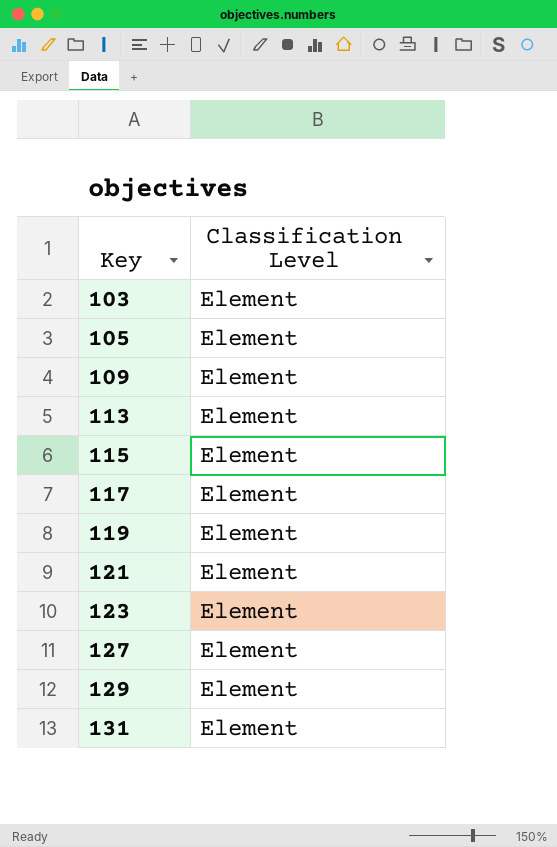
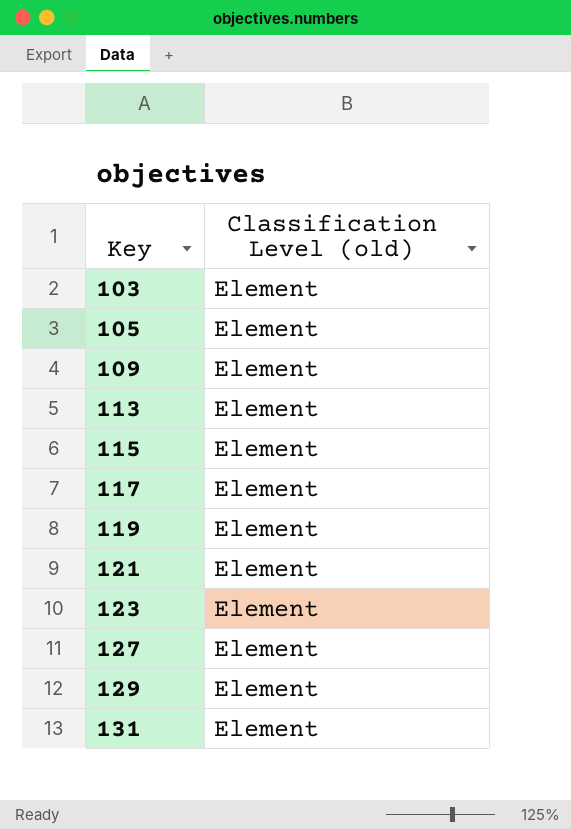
column name: Classification Level -> Classification Level (old)

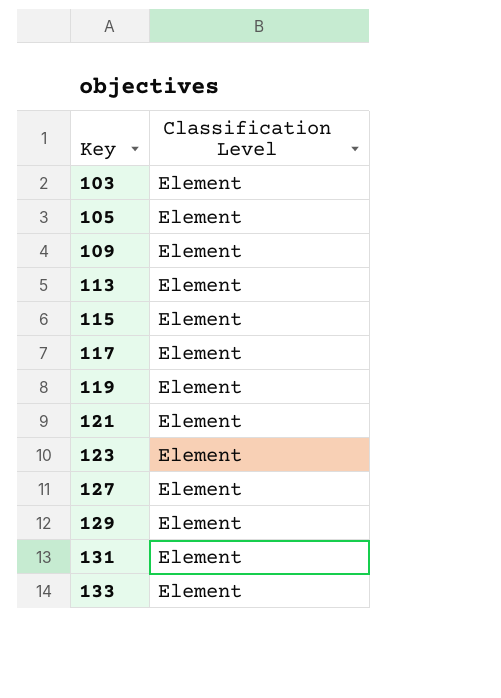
column name: Classification Level (old) -> Classification Level
row 133: none -> Element

